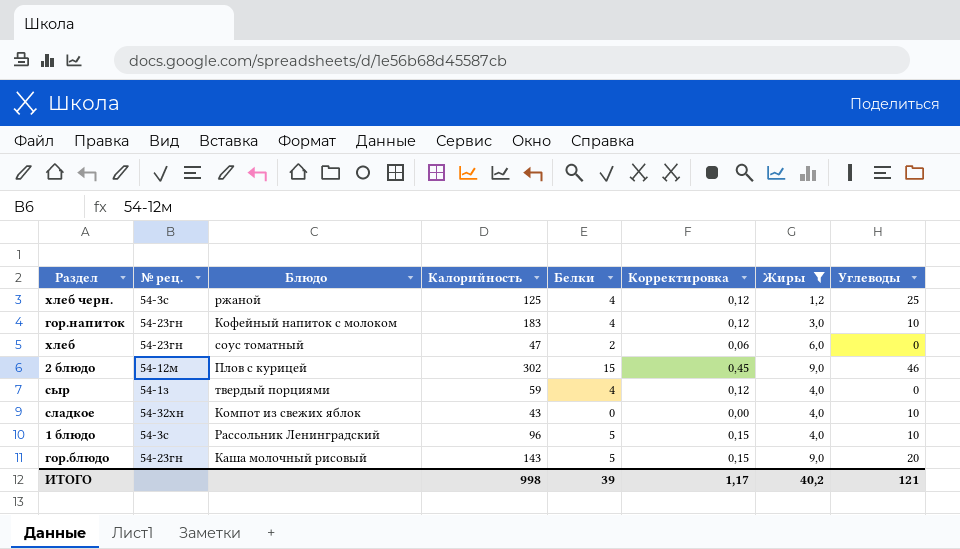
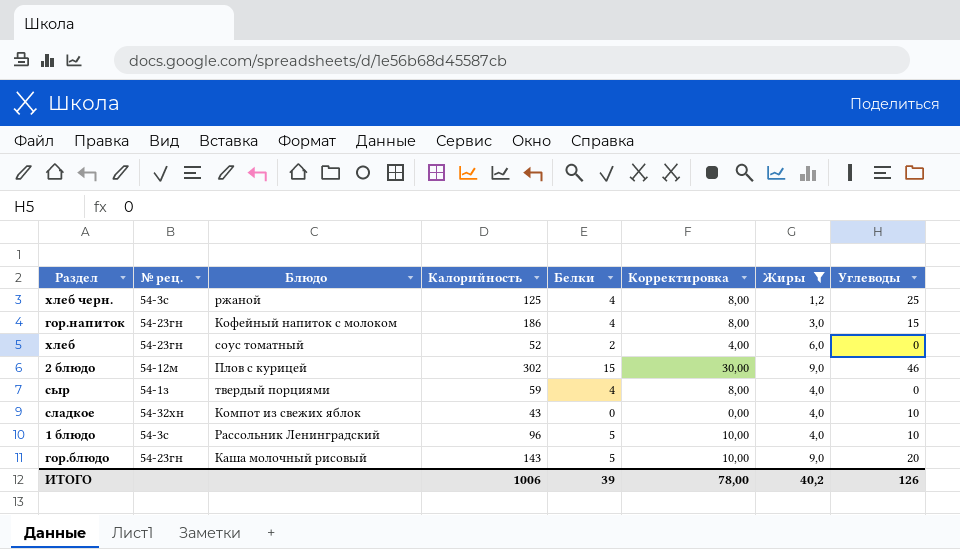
column Корректировка | formula: [Белки] * 0,03 -> [Белки] * 2
гор.напиток | Калорийность: 183 -> 186
гор.напиток | Углеводы: 10 -> 15
хлеб | Калорийность: 47 -> 52
ИТОГО | Калорийность: 998 -> 1006
ИТОГО | Корректировка: 1,17 -> 78,00
ИТОГО | Углеводы: 121 -> 126

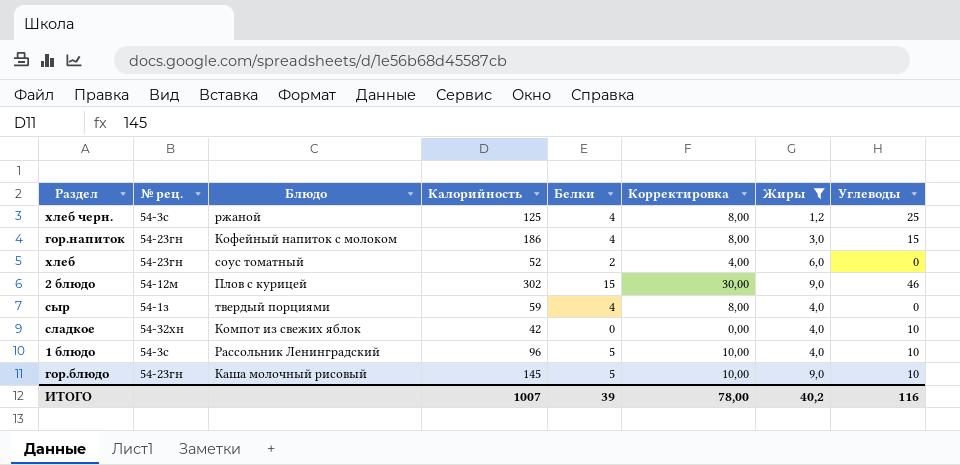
сладкое | Калорийность: 43 -> 42
гор.блюдо | Калорийность: 143 -> 145
гор.блюдо | Углеводы: 20 -> 10
ИТОГО | Калорийность: 1006 -> 1007
ИТОГО | Углеводы: 126 -> 116

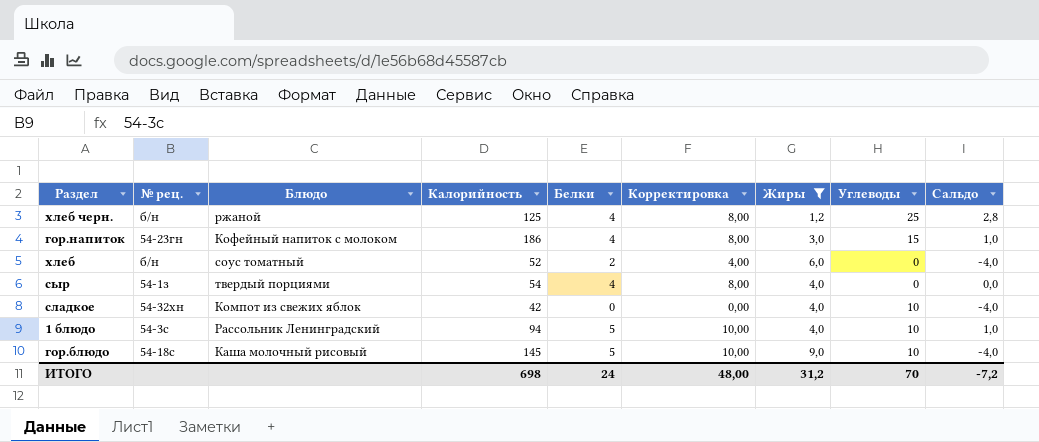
column Сальдо | formula: none -> [Белки] - [Жиры]
row 2 блюдо: 54-12м | Плов с курицей | 302 | 15 | 30,00 | 9,0 | 46 -> none
хлеб черн. | № рец.: 54-3с -> б/н
хлеб | № рец.: 54-23гн -> б/н
сыр | Калорийность: 59 -> 54
1 блюдо | Калорийность: 96 -> 94
гор.блюдо | № рец.: 54-23гн -> 54-18с
ИТОГО | Калорийность: 1007 -> 698
ИТОГО | Белки: 39 -> 24
ИТОГО | Корректировка: 78,00 -> 48,00
ИТОГО | Жиры: 40,2 -> 31,2
ИТОГО | Углеводы: 116 -> 70

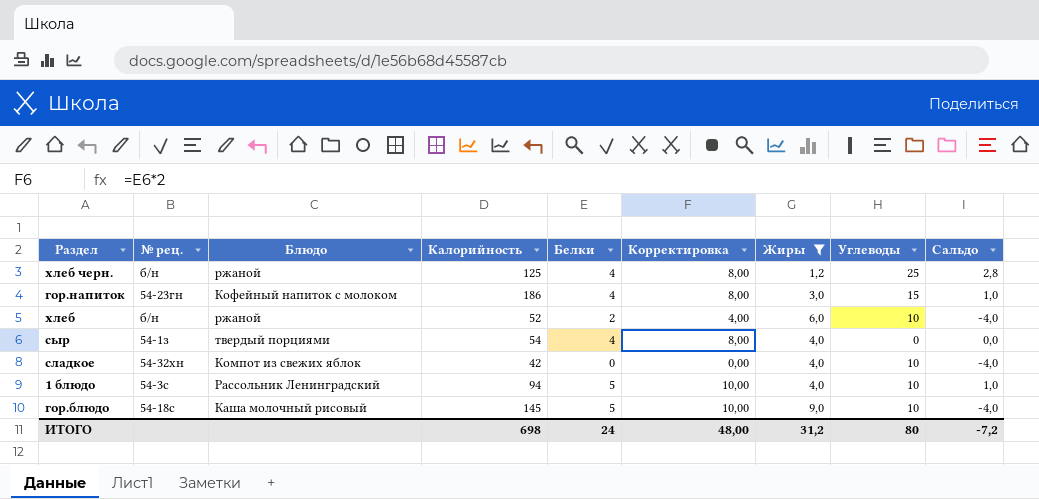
хлеб | Блюдо: соус томатный -> ржаной
хлеб | Углеводы: 0 -> 10
ИТОГО | Углеводы: 70 -> 80

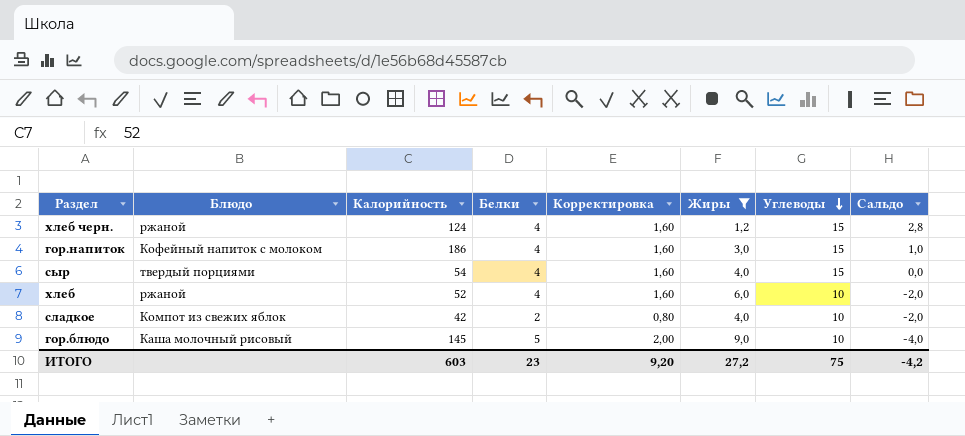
row order: none -> Углеводы descending
column № рец. | position: 2 -> none
column Корректировка | formula: [Белки] * 2 -> [Белки] * 0,4
row 1 блюдо: 54-3с | Рассольник Ленинградский | 94 | 5 | 10,00 | 4,0 | 10 | 1,0 -> none
хлеб черн. | Калорийность: 125 -> 124
хлеб черн. | Углеводы: 25 -> 15
сыр | Углеводы: 0 -> 15
хлеб | Белки: 2 -> 4
хлеб | Сальдо: -4,0 -> -2,0
сладкое | Белки: 0 -> 2
сладкое | Сальдо: -4,0 -> -2,0
ИТОГО | Калорийность: 698 -> 603
ИТОГО | Белки: 24 -> 23
ИТОГО | Корректировка: 48,00 -> 9,20
ИТОГО | Жиры: 31,2 -> 27,2
ИТОГО | Углеводы: 80 -> 75
ИТОГО | Сальдо: -7,2 -> -4,2

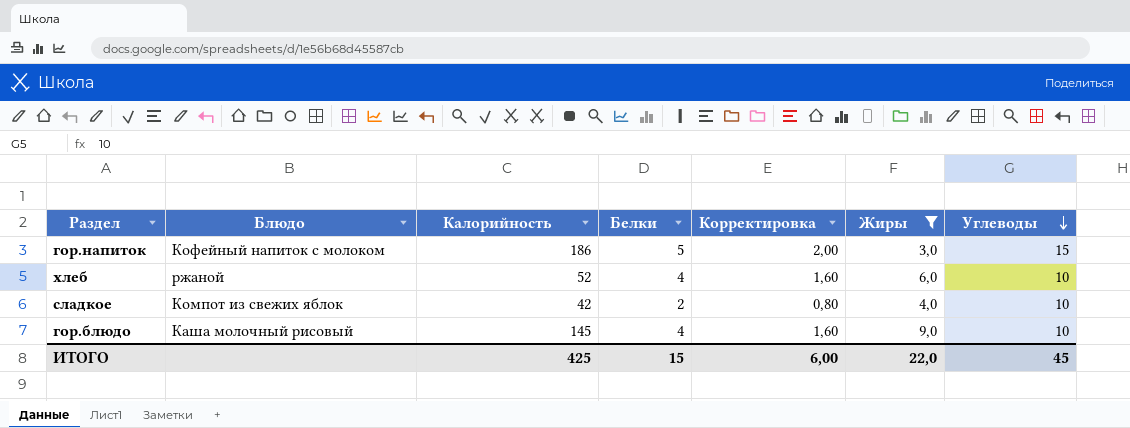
column Сальдо | formula: [Белки] - [Жиры] -> none
row хлеб черн.: ржаной | 124 | 4 | 1,60 | 1,2 | 15 | 2,8 -> none
row сыр: твердый порциями | 54 | 4 | 1,60 | 4,0 | 15 | 0,0 -> none
гор.напиток | Белки: 4 -> 5
гор.напиток | Корректировка: 1,60 -> 2,00
гор.блюдо | Белки: 5 -> 4
гор.блюдо | Корректировка: 2,00 -> 1,60
ИТОГО | Калорийность: 603 -> 425
ИТОГО | Белки: 23 -> 15
ИТОГО | Корректировка: 9,20 -> 6,00
ИТОГО | Жиры: 27,2 -> 22,0
ИТОГО | Углеводы: 75 -> 45

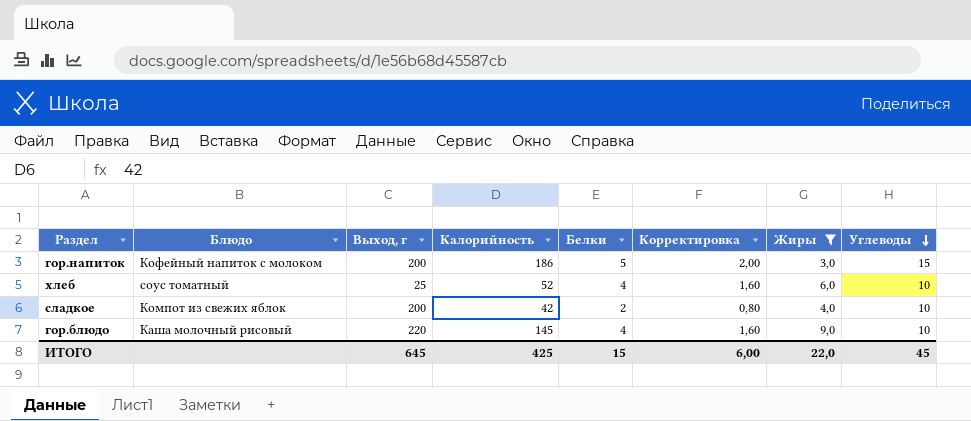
column Выход, г | position: none -> 3
хлеб | Блюдо: ржаной -> соус томатный

